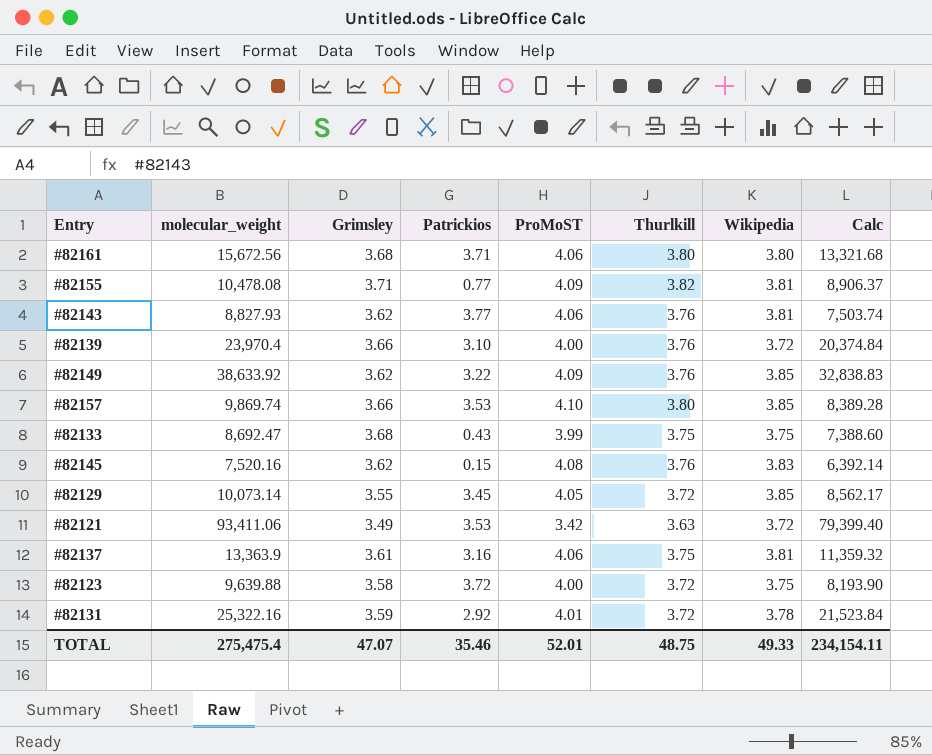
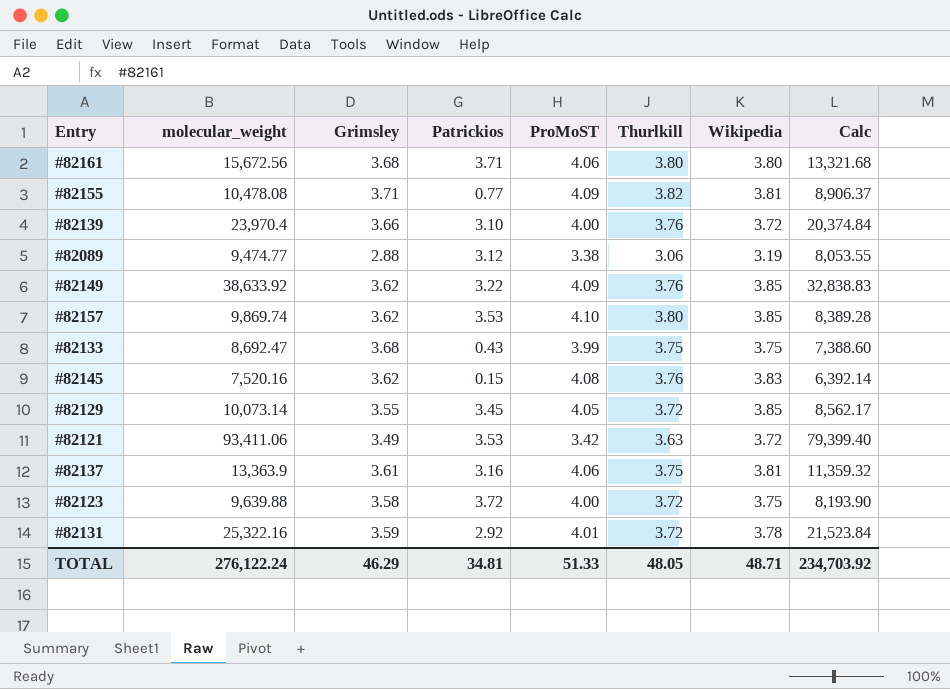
row #82143: 8,827.93 | 3.62 | 3.77 | 4.06 | 3.76 | 3.81 | 7,503.74 -> none
row #82089: none -> 9,474.77 | 2.88 | 3.12 | 3.38 | 3.06 | 3.19 | 8,053.55
#82157 | Grimsley: 3.66 -> 3.62
TOTAL | molecular_weight: 275,475.4 -> 276,122.24
TOTAL | Grimsley: 47.07 -> 46.29
TOTAL | Patrickios: 35.46 -> 34.81
TOTAL | ProMoST: 52.01 -> 51.33
TOTAL | Thurlkill: 48.75 -> 48.05
TOTAL | Wikipedia: 49.33 -> 48.71
TOTAL | Calc: 234,154.11 -> 234,703.92

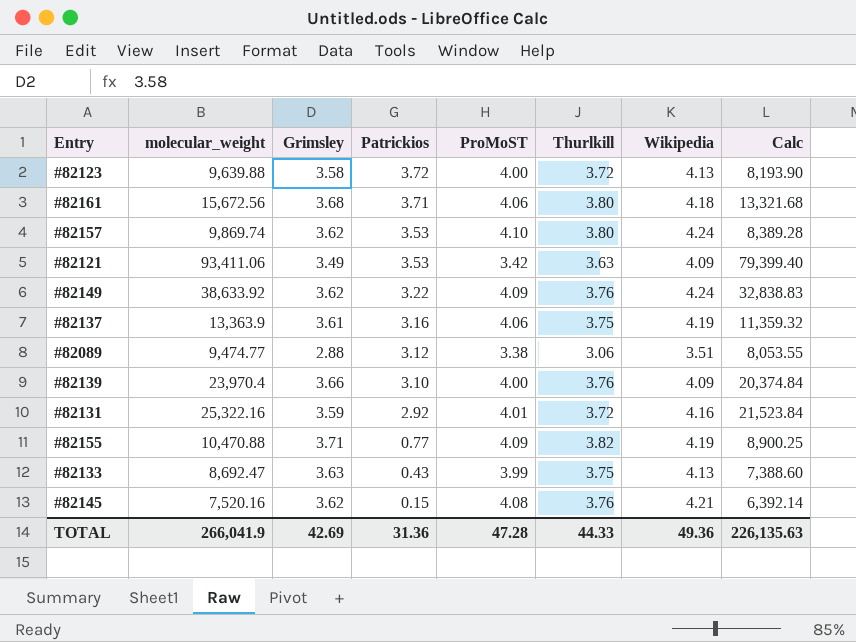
row order: none -> Patrickios descending
row #82129: 10,073.14 | 3.55 | 3.45 | 4.05 | 3.72 | 3.85 | 8,562.17 -> none
#82123 | Wikipedia: 3.75 -> 4.13
#82161 | Wikipedia: 3.80 -> 4.18
#82157 | Wikipedia: 3.85 -> 4.24
#82121 | Wikipedia: 3.72 -> 4.09
#82149 | Wikipedia: 3.85 -> 4.24
#82137 | Wikipedia: 3.81 -> 4.19
#82089 | Wikipedia: 3.19 -> 3.51
#82139 | Wikipedia: 3.72 -> 4.09
#82131 | Wikipedia: 3.78 -> 4.16
#82155 | molecular_weight: 10,478.08 -> 10,470.88
#82155 | Wikipedia: 3.81 -> 4.19
#82155 | Calc: 8,906.37 -> 8,900.25
#82133 | Grimsley: 3.68 -> 3.63
#82133 | Wikipedia: 3.75 -> 4.13
#82145 | Wikipedia: 3.83 -> 4.21
TOTAL | molecular_weight: 276,122.24 -> 266,041.9
TOTAL | Grimsley: 46.29 -> 42.69
TOTAL | Patrickios: 34.81 -> 31.36
TOTAL | ProMoST: 51.33 -> 47.28
TOTAL | Thurlkill: 48.05 -> 44.33
TOTAL | Wikipedia: 48.71 -> 49.36
TOTAL | Calc: 234,703.92 -> 226,135.63

